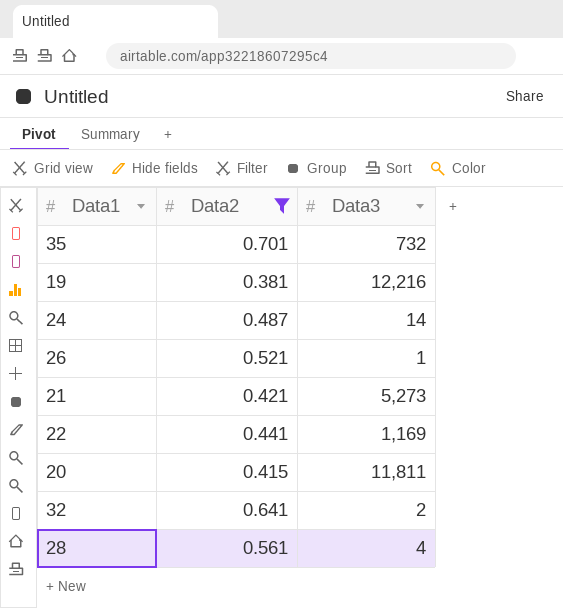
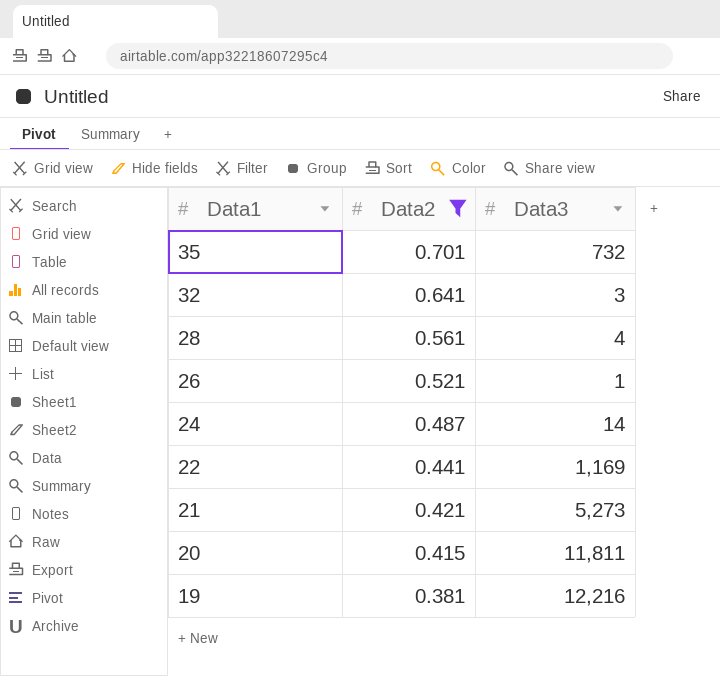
row order: none -> Data1 descending
32 | Data3: 2 -> 3

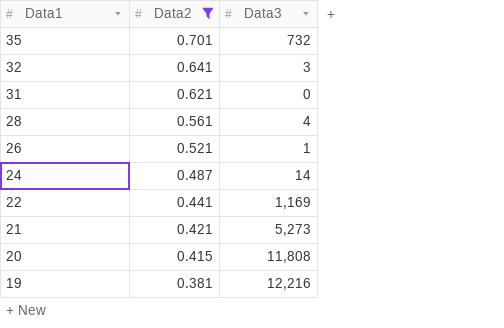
row 31: none -> 0.621 | 0
20 | Data3: 11,811 -> 11,808

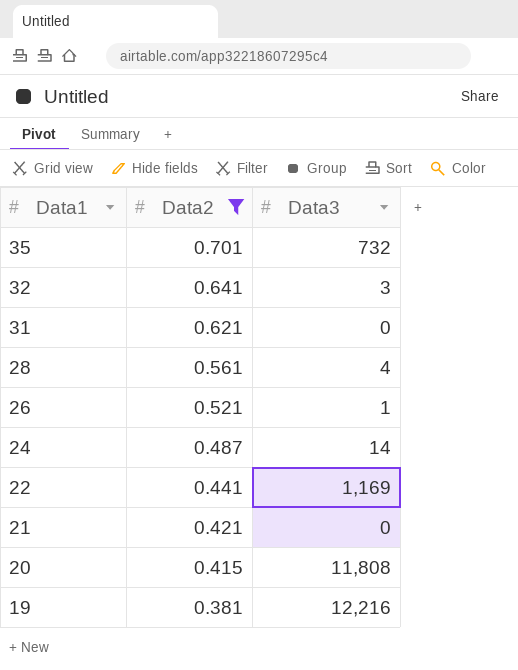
21 | Data3: 5,273 -> 0

